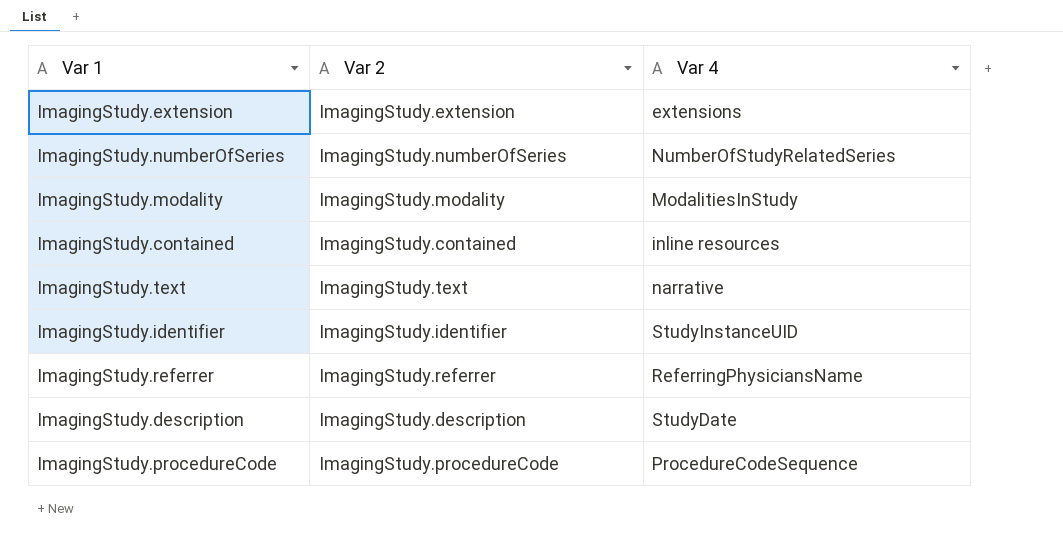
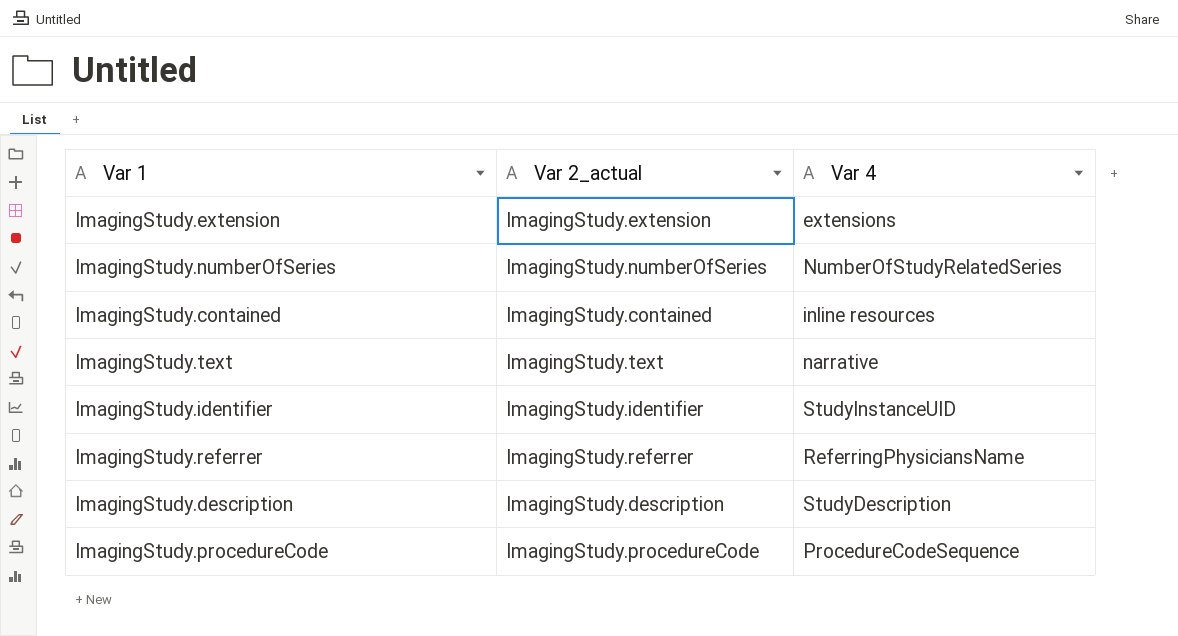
column name: Var 2 -> Var 2_actual
row ImagingStudy.modality: ImagingStudy.modality | ModalitiesInStudy -> none
ImagingStudy.description | Var 4: StudyDate -> StudyDescription

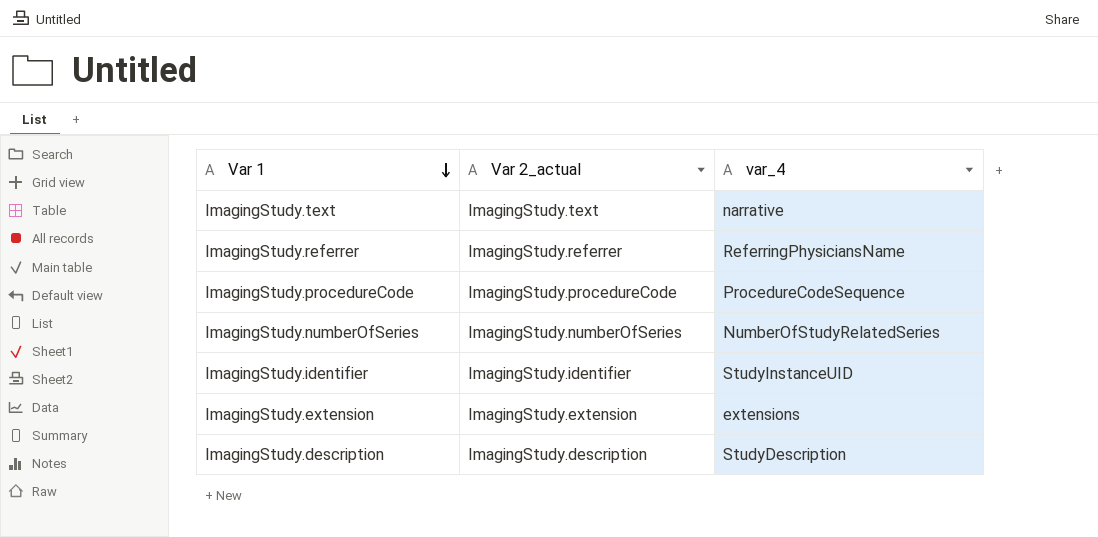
row order: none -> Var 1 descending
column name: Var 4 -> var_4
row ImagingStudy.contained: ImagingStudy.contained | inline resources -> none

